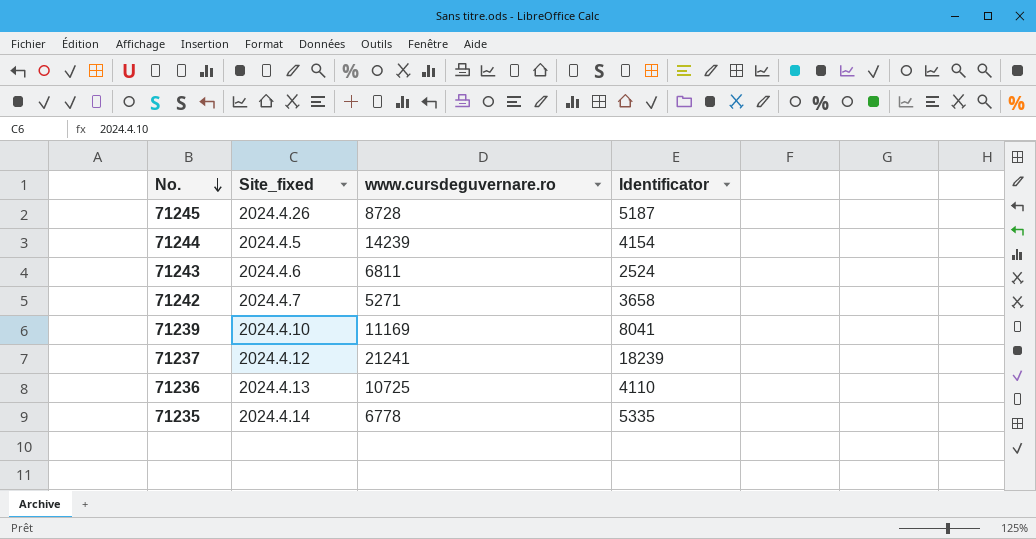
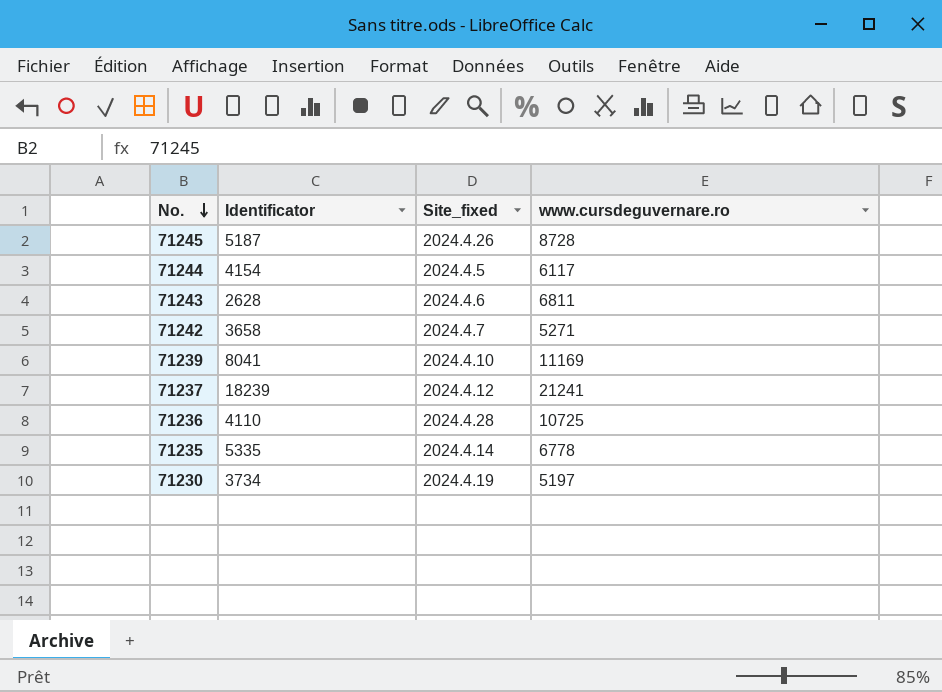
column Identificator | position: 4 -> 2
71244 | www.cursdeguvernare.ro: 14239 -> 6117
71243 | Identificator: 2524 -> 2628
71236 | Site_fixed: 2024.4.13 -> 2024.4.28
row 71230: none -> 3734 | 2024.4.19 | 5197

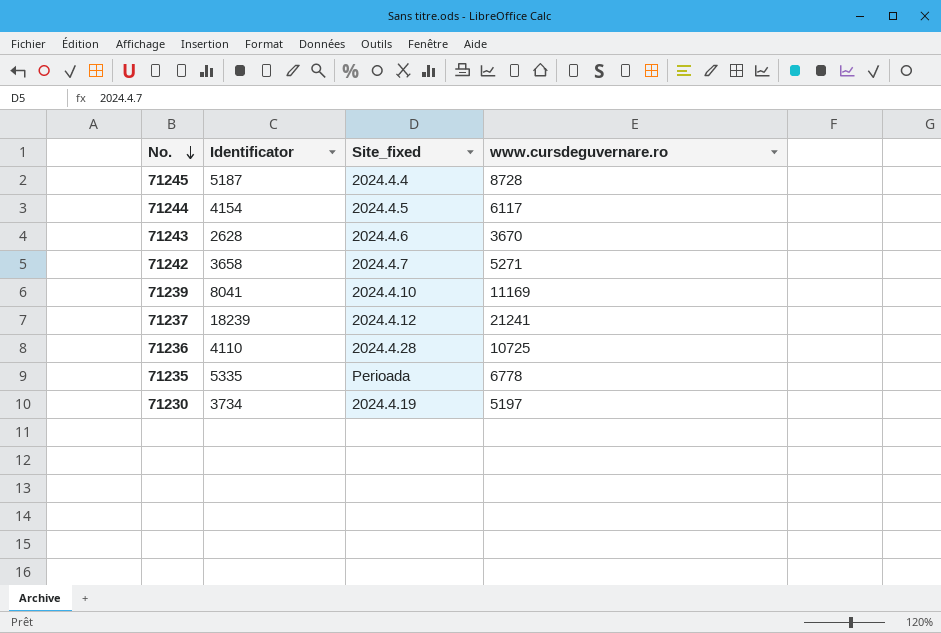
71245 | Site_fixed: 2024.4.26 -> 2024.4.4
71243 | www.cursdeguvernare.ro: 6811 -> 3670
71235 | Site_fixed: 2024.4.14 -> Perioada

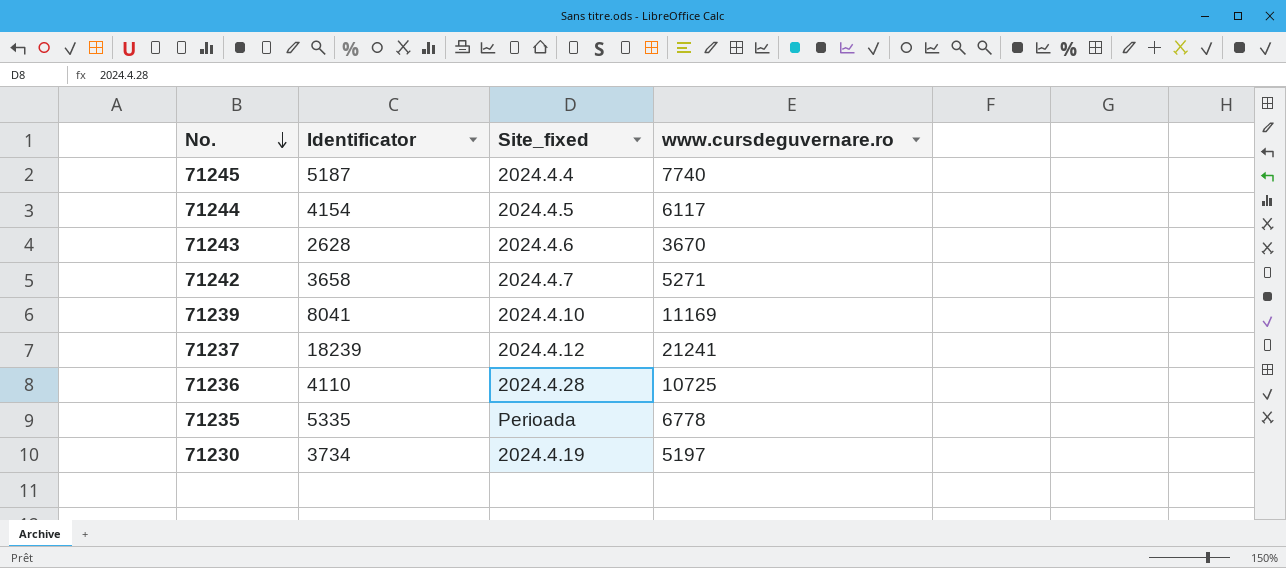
71245 | www.cursdeguvernare.ro: 8728 -> 7740

